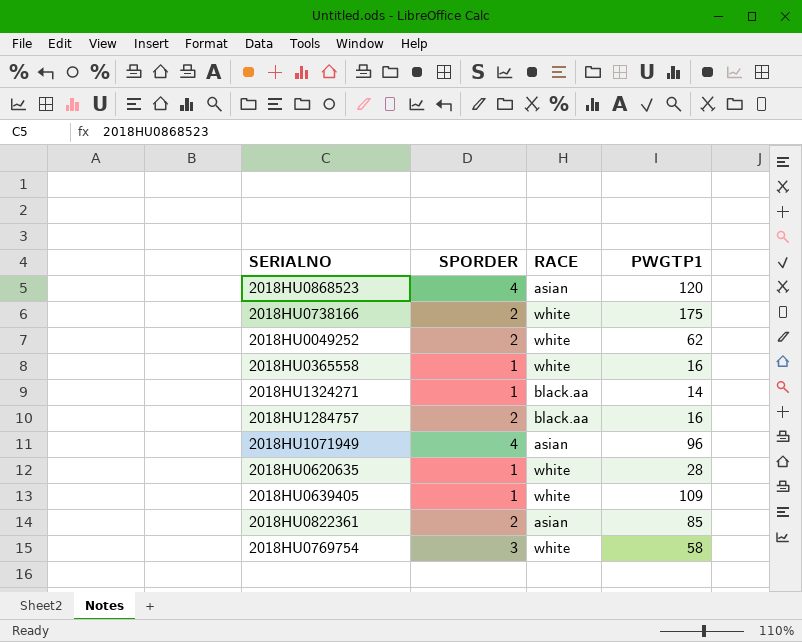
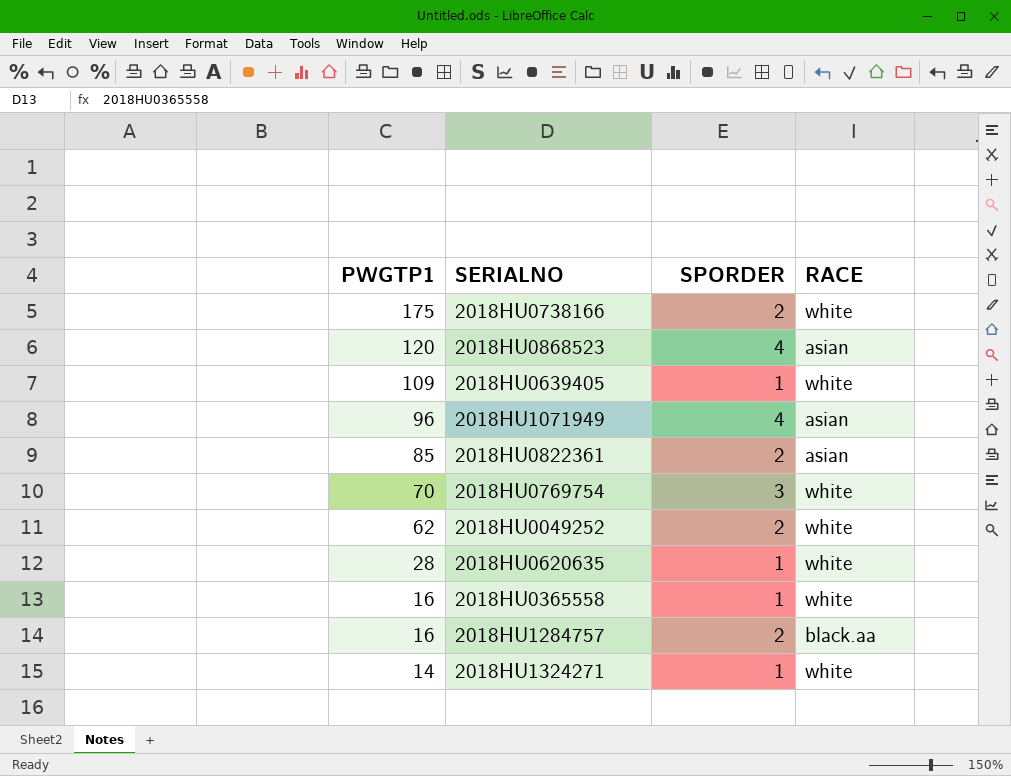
row order: none -> PWGTP1 descending
column PWGTP1 | position: 4 -> 1
2018HU0769754 | PWGTP1: 58 -> 70
2018HU1324271 | RACE: black.aa -> white

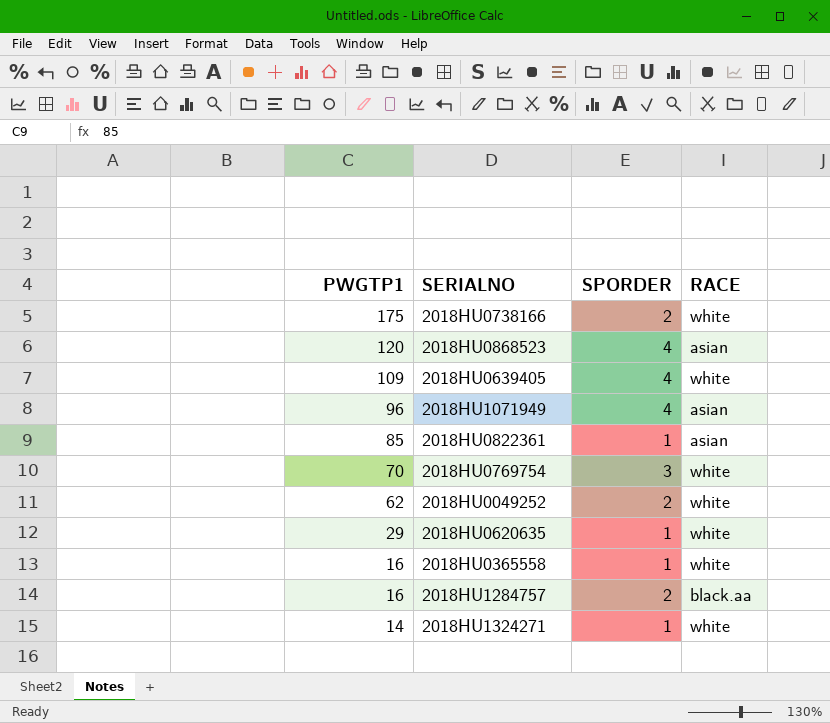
2018HU0639405 | SPORDER: 1 -> 4
2018HU0822361 | SPORDER: 2 -> 1
2018HU0620635 | PWGTP1: 28 -> 29

